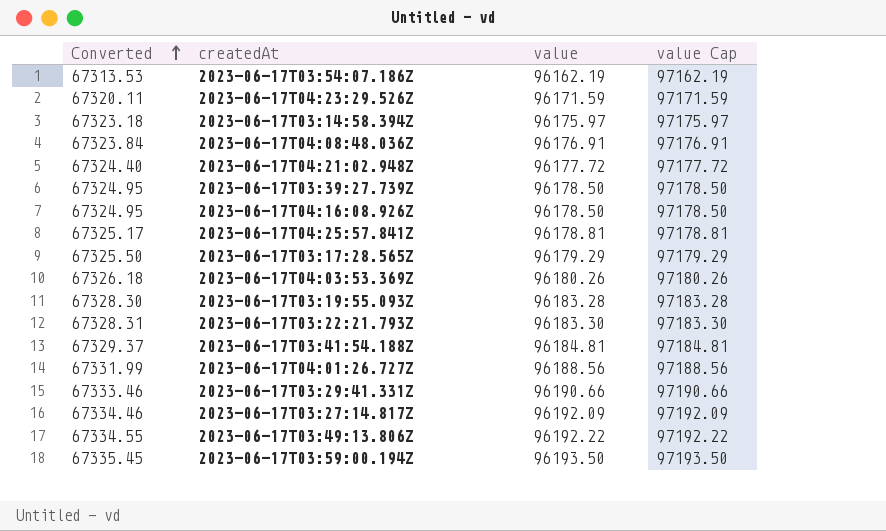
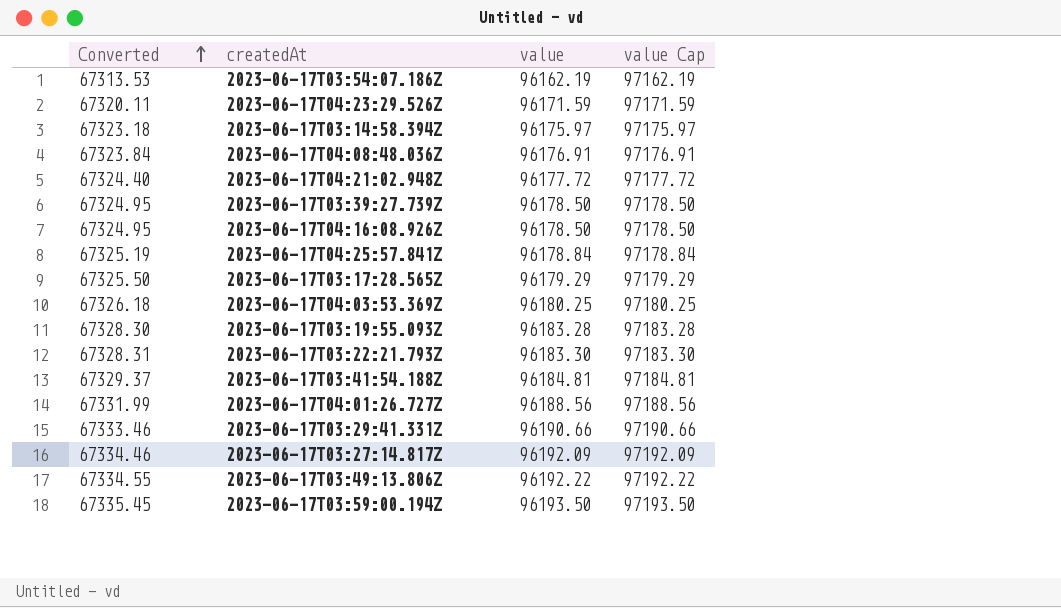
2023-06-17T04:25:57.841Z | Converted: 67325.17 -> 67325.19
2023-06-17T04:25:57.841Z | value: 96178.81 -> 96178.84
2023-06-17T04:25:57.841Z | value Cap: 97178.81 -> 97178.84
2023-06-17T04:03:53.369Z | value: 96180.26 -> 96180.25
2023-06-17T04:03:53.369Z | value Cap: 97180.26 -> 97180.25

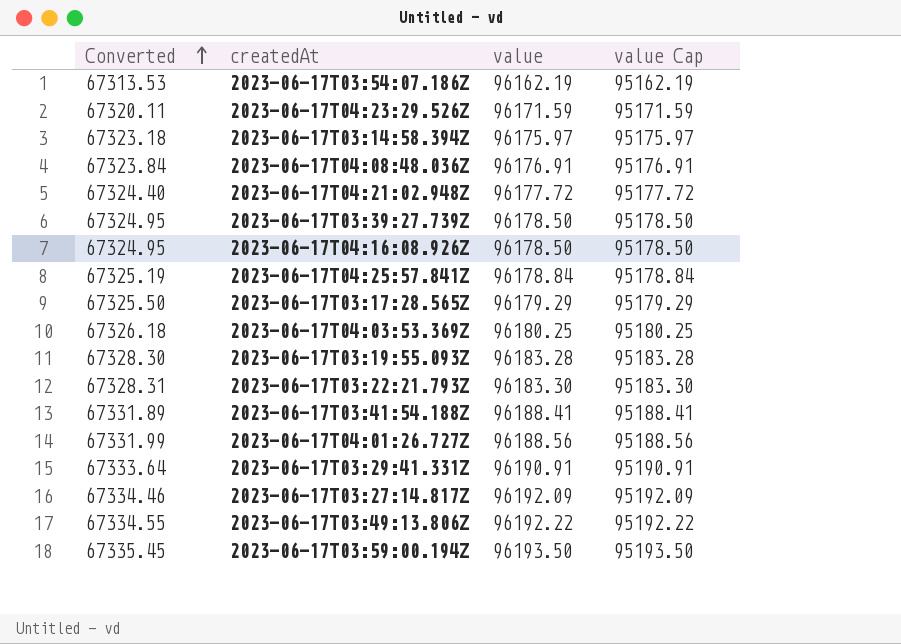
column value Cap | formula: [value] + 1000 -> [value] - 1000
2023-06-17T03:41:54.188Z | Converted: 67329.37 -> 67331.89
2023-06-17T03:41:54.188Z | value: 96184.81 -> 96188.41
2023-06-17T03:29:41.331Z | Converted: 67333.46 -> 67333.64
2023-06-17T03:29:41.331Z | value: 96190.66 -> 96190.91

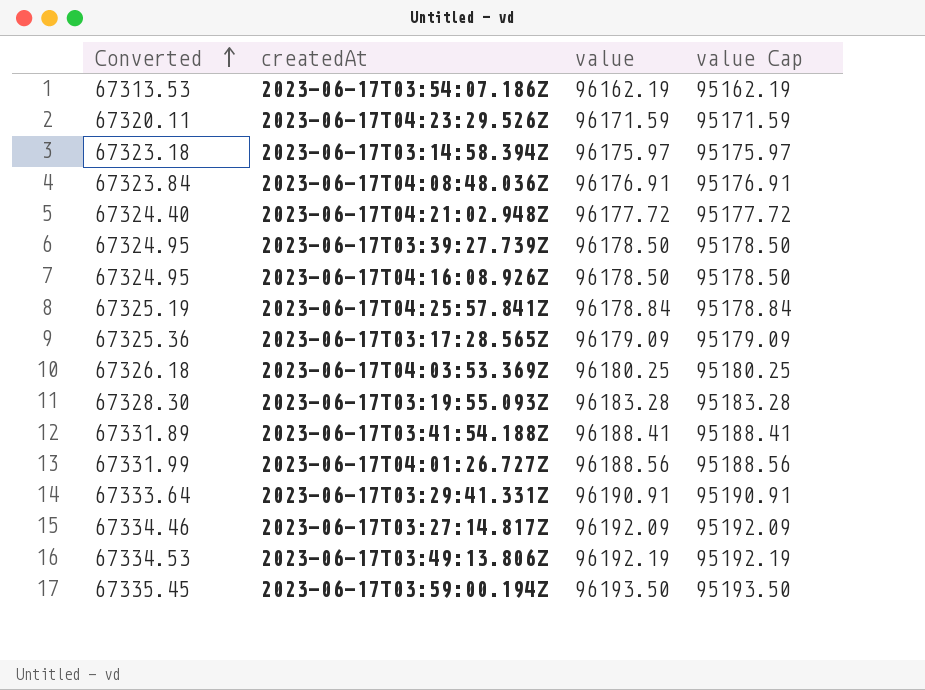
row 2023-06-17T03:22:21.793Z: 67328.31 | 96183.30 | 95183.30 -> none
2023-06-17T03:17:28.565Z | Converted: 67325.50 -> 67325.36
2023-06-17T03:17:28.565Z | value: 96179.29 -> 96179.09
2023-06-17T03:17:28.565Z | value Cap: 95179.29 -> 95179.09
2023-06-17T03:49:13.806Z | Converted: 67334.55 -> 67334.53
2023-06-17T03:49:13.806Z | value: 96192.22 -> 96192.19
2023-06-17T03:49:13.806Z | value Cap: 95192.22 -> 95192.19

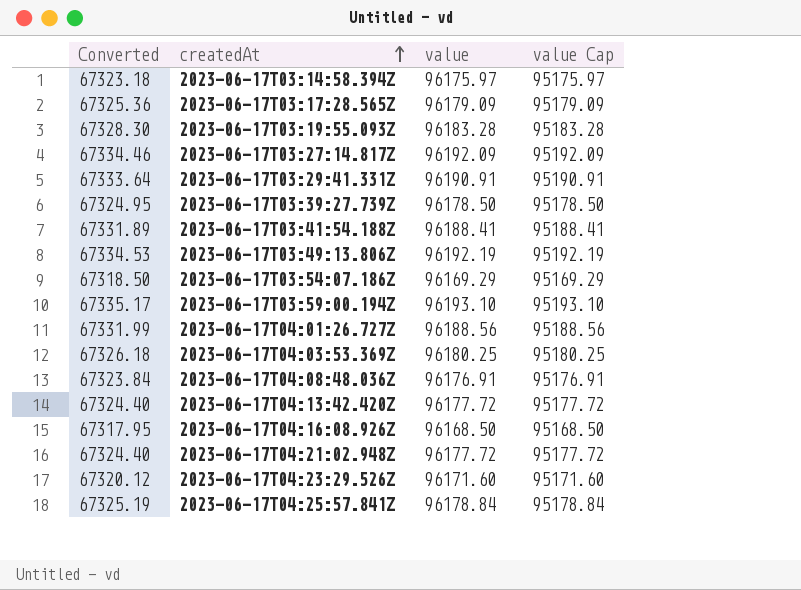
row order: Converted ascending -> createdAt ascending
2023-06-17T03:54:07.186Z | Converted: 67313.53 -> 67318.50
2023-06-17T03:54:07.186Z | value: 96162.19 -> 96169.29
2023-06-17T03:54:07.186Z | value Cap: 95162.19 -> 95169.29
2023-06-17T03:59:00.194Z | Converted: 67335.45 -> 67335.17
2023-06-17T03:59:00.194Z | value: 96193.50 -> 96193.10
2023-06-17T03:59:00.194Z | value Cap: 95193.50 -> 95193.10
row 2023-06-17T04:13:42.420Z: none -> 67324.40 | 96177.72 | 95177.72
2023-06-17T04:16:08.926Z | Converted: 67324.95 -> 67317.95
2023-06-17T04:16:08.926Z | value: 96178.50 -> 96168.50
2023-06-17T04:16:08.926Z | value Cap: 95178.50 -> 95168.50
2023-06-17T04:23:29.526Z | Converted: 67320.11 -> 67320.12
2023-06-17T04:23:29.526Z | value: 96171.59 -> 96171.60
2023-06-17T04:23:29.526Z | value Cap: 95171.59 -> 95171.60

